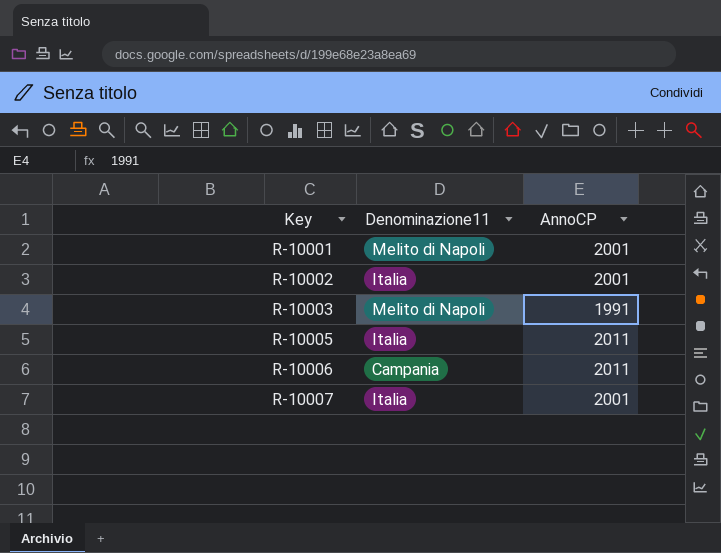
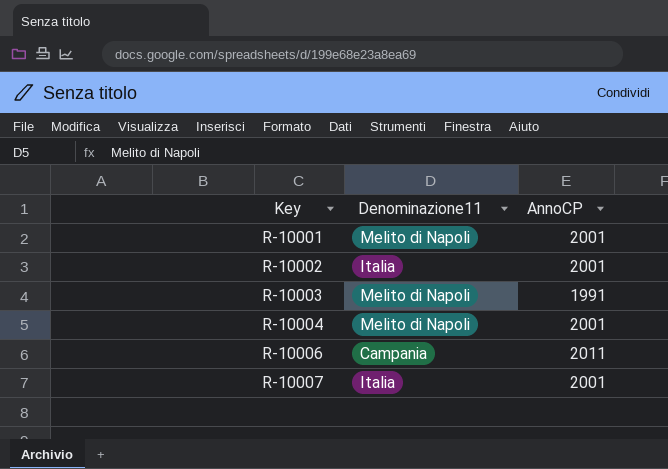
row R-10005: Italia | 2011 -> none
row R-10004: none -> Melito di Napoli | 2001

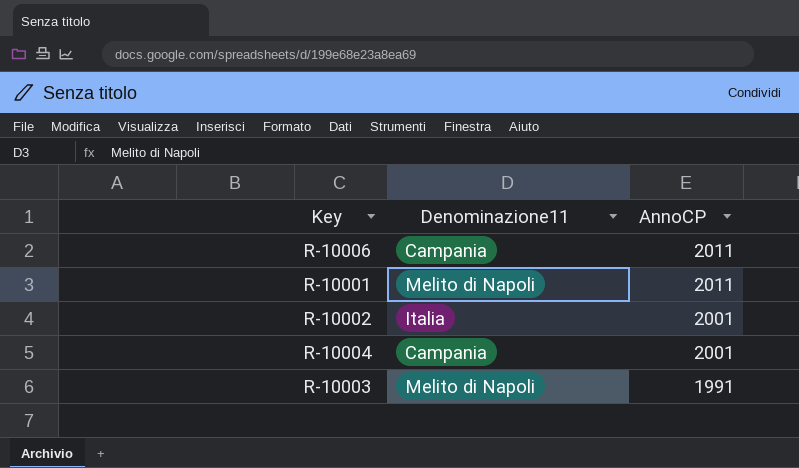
row order: Key ascending -> AnnoCP descending
row R-10007: Italia | 2001 -> none
R-10001 | AnnoCP: 2001 -> 2011
R-10004 | Denominazione11: Melito di Napoli -> Campania

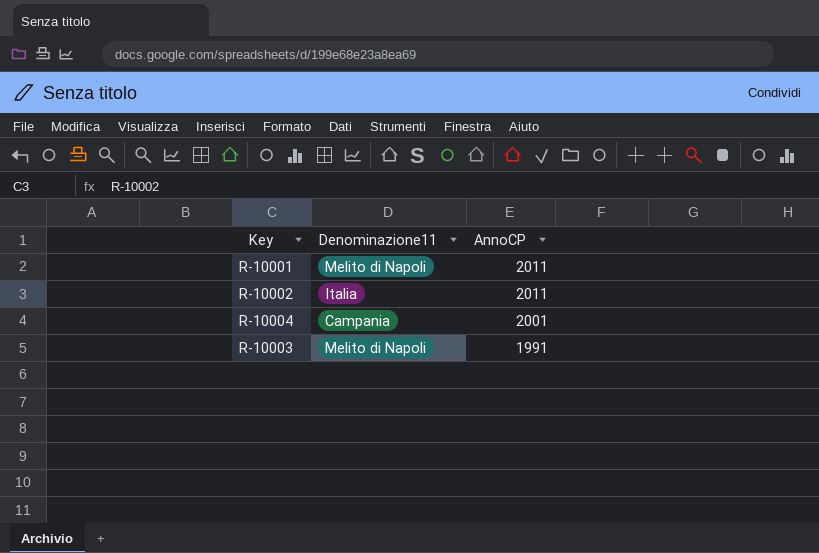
row R-10006: Campania | 2011 -> none
R-10002 | AnnoCP: 2001 -> 2011

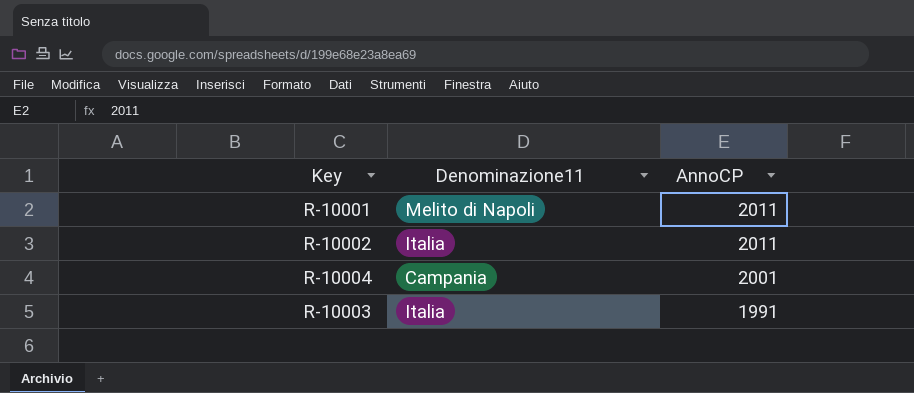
R-10003 | Denominazione11: Melito di Napoli -> Italia

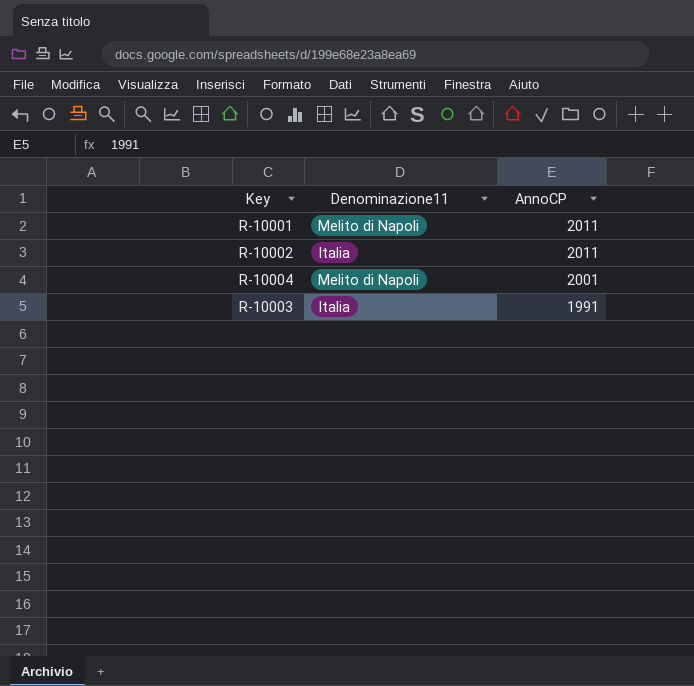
R-10004 | Denominazione11: Campania -> Melito di Napoli

